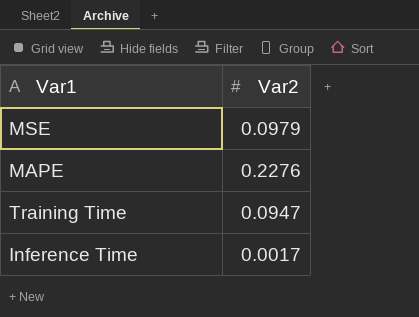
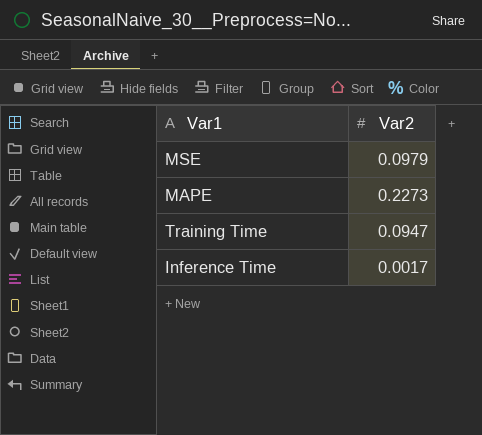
MAPE | Var2: 0.2276 -> 0.2273

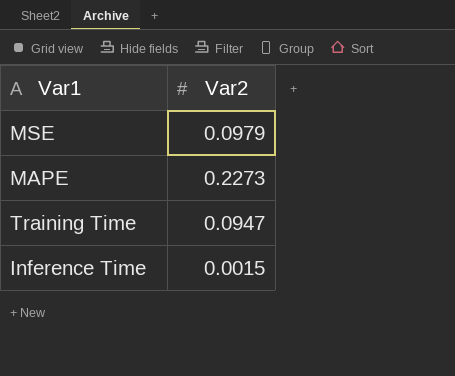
Inference Time | Var2: 0.0017 -> 0.0015

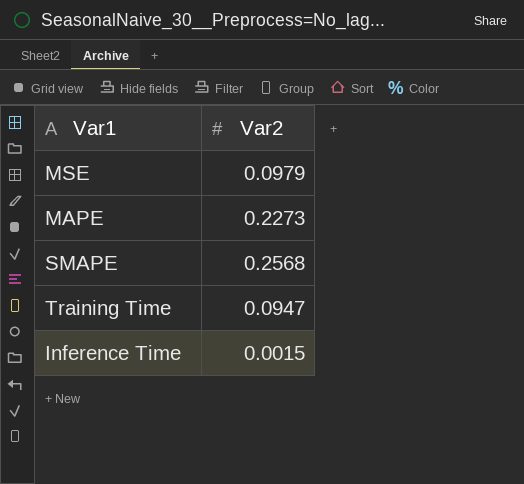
row SMAPE: none -> 0.2568

